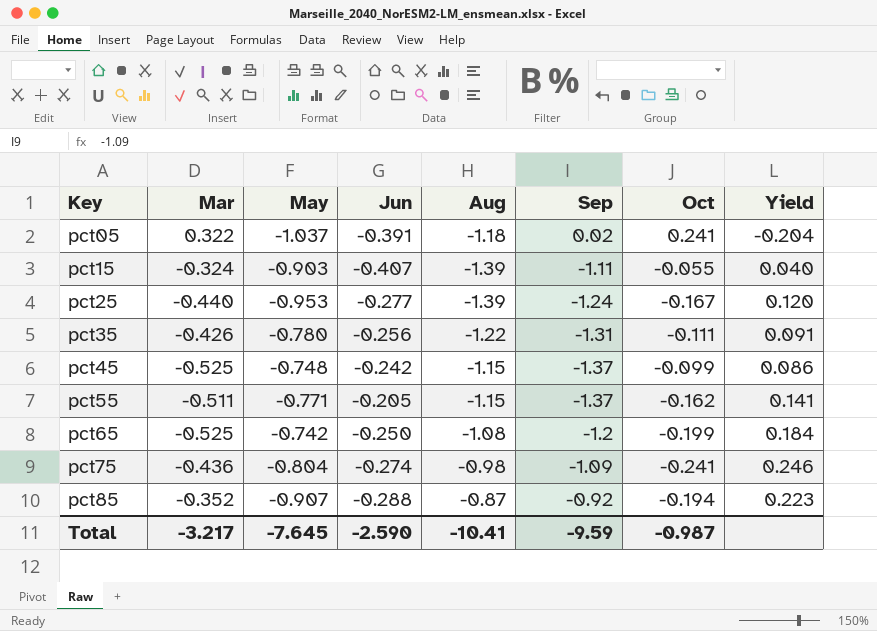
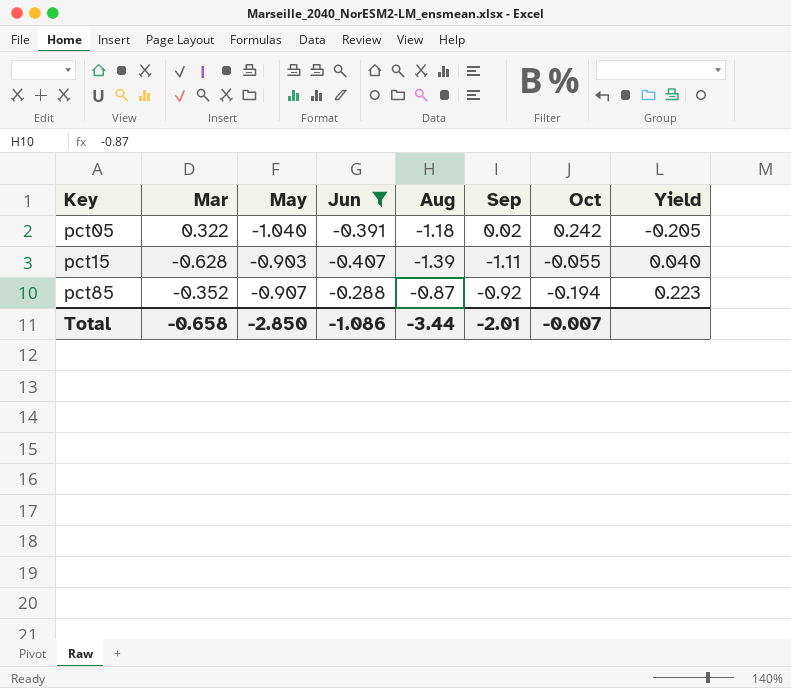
filter: none -> Jun <= -0.288
pct05 | May: -1.037 -> -1.040
pct05 | Oct: 0.241 -> 0.242
pct05 | Yield: -0.204 -> -0.205
pct15 | Mar: -0.324 -> -0.628
Total | Mar: -3.217 -> -0.658
Total | May: -7.645 -> -2.850
Total | Jun: -2.590 -> -1.086
Total | Aug: -10.41 -> -3.44
Total | Sep: -9.59 -> -2.01
Total | Oct: -0.987 -> -0.007

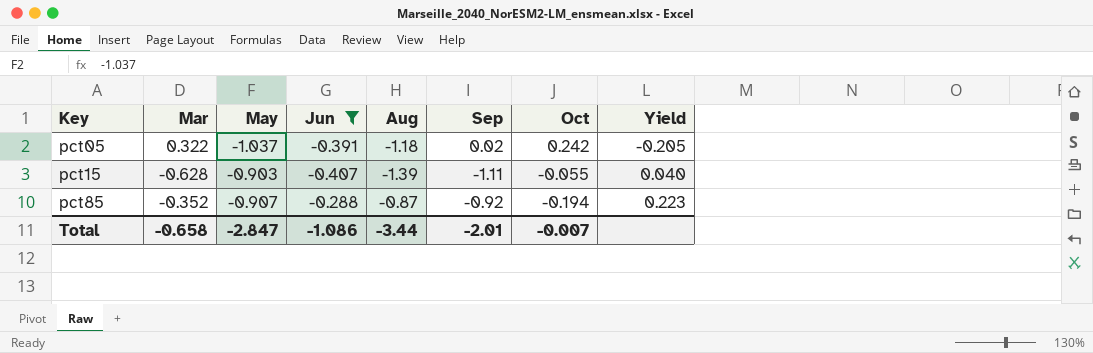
pct05 | May: -1.040 -> -1.037
Total | May: -2.850 -> -2.847

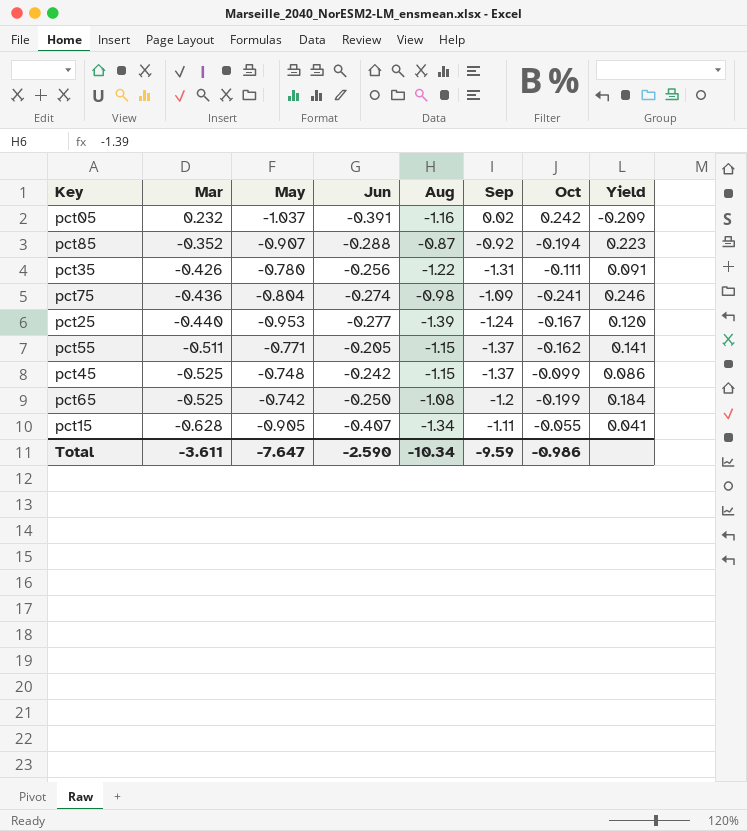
filter: Jun <= -0.288 -> none
row order: Key ascending -> Mar descending
pct05 | Mar: 0.322 -> 0.232
pct05 | Aug: -1.18 -> -1.16
pct05 | Yield: -0.205 -> -0.209
pct15 | May: -0.903 -> -0.905
pct15 | Aug: -1.39 -> -1.34
pct15 | Yield: 0.040 -> 0.041
Total | Mar: -0.658 -> -3.611
Total | May: -2.847 -> -7.647
Total | Jun: -1.086 -> -2.590
Total | Aug: -3.44 -> -10.34
Total | Sep: -2.01 -> -9.59
Total | Oct: -0.007 -> -0.986

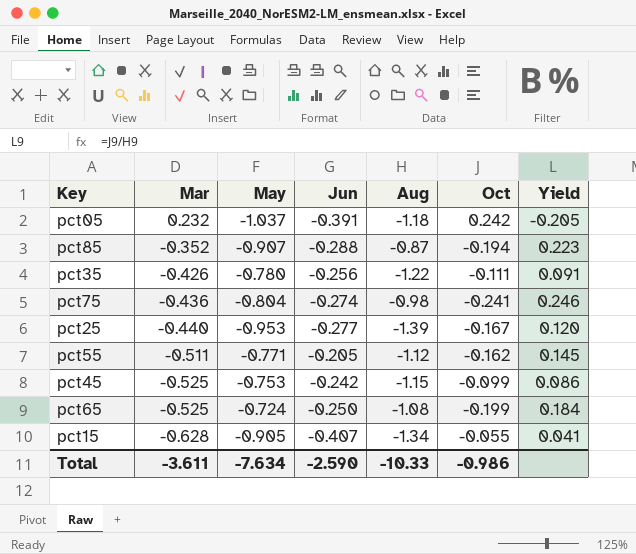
column Sep | position: 6 -> none
pct05 | Aug: -1.16 -> -1.18
pct05 | Yield: -0.209 -> -0.205
pct55 | Aug: -1.15 -> -1.12
pct55 | Yield: 0.141 -> 0.145
pct45 | May: -0.748 -> -0.753
pct65 | May: -0.742 -> -0.724
Total | May: -7.647 -> -7.634
Total | Aug: -10.34 -> -10.33

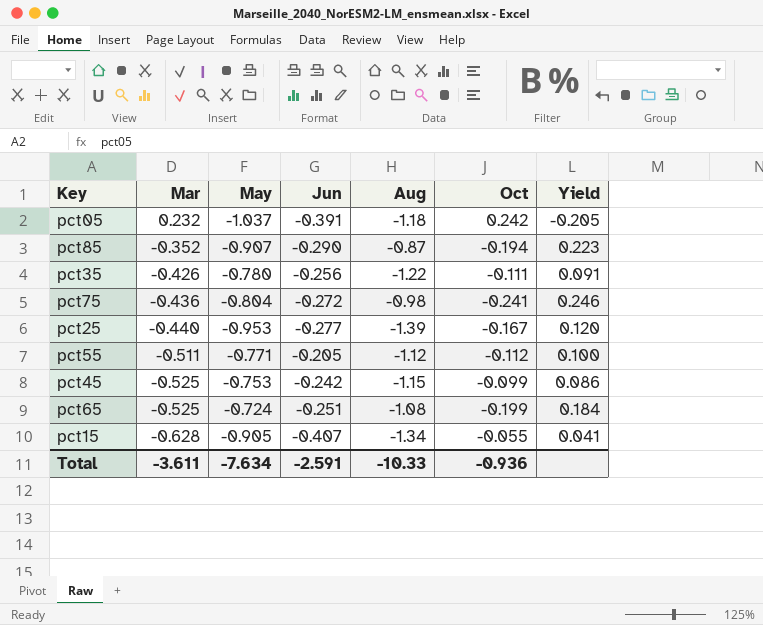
pct85 | Jun: -0.288 -> -0.290
pct75 | Jun: -0.274 -> -0.272
pct55 | Oct: -0.162 -> -0.112
pct55 | Yield: 0.145 -> 0.100
pct65 | Jun: -0.250 -> -0.251
Total | Jun: -2.590 -> -2.591
Total | Oct: -0.986 -> -0.936

